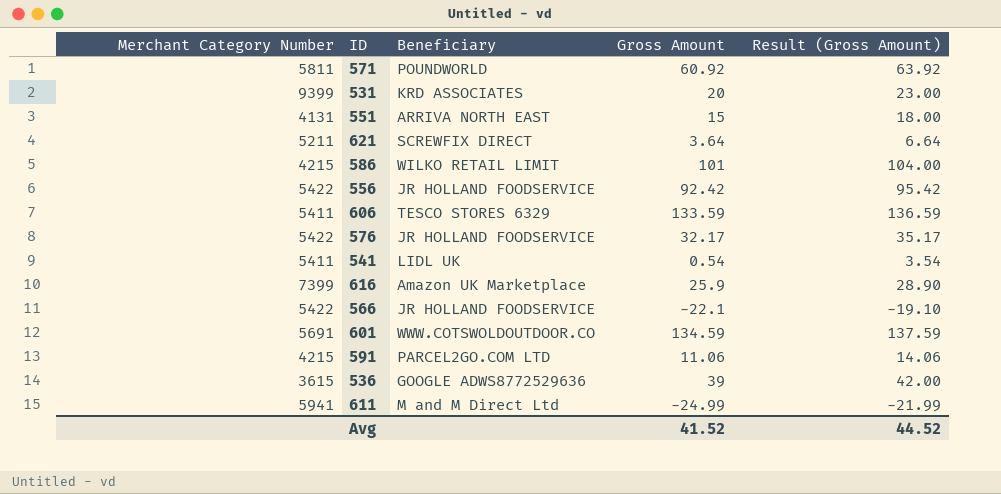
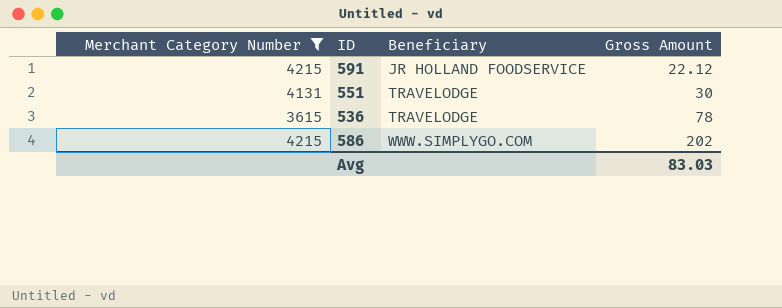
filter: none -> Merchant Category Number <= 4215
row order: none -> Beneficiary ascending
column Result (Gross Amount) | formula: [Gross Amount] + 3 -> none
591 | Beneficiary: PARCEL2GO.COM LTD -> JR HOLLAND FOODSERVICE
591 | Gross Amount: 11.06 -> 22.12
551 | Beneficiary: ARRIVA NORTH EAST -> TRAVELODGE
551 | Gross Amount: 15 -> 30
536 | Beneficiary: GOOGLE ADWS8772529636 -> TRAVELODGE
536 | Gross Amount: 39 -> 78
586 | Beneficiary: WILKO RETAIL LIMIT -> WWW.SIMPLYGO.COM
586 | Gross Amount: 101 -> 202
Avg | Gross Amount: 41.52 -> 83.03

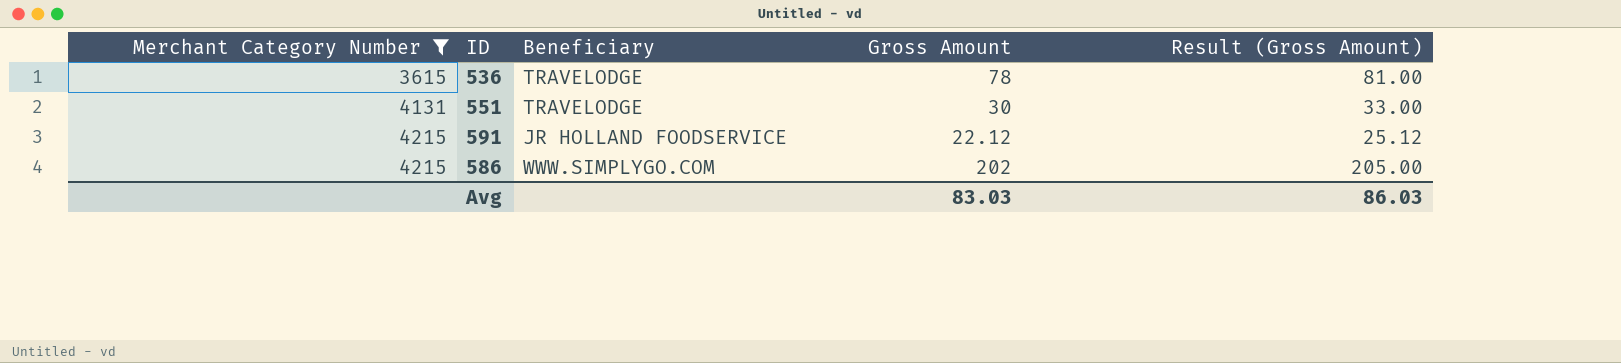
row order: Beneficiary ascending -> Merchant Category Number ascending
column Result (Gross Amount) | formula: none -> [Gross Amount] + 3

